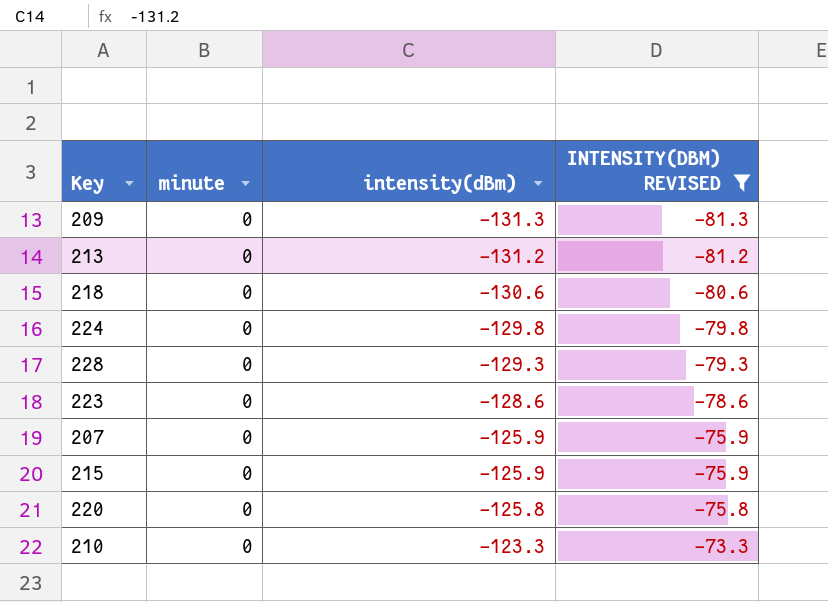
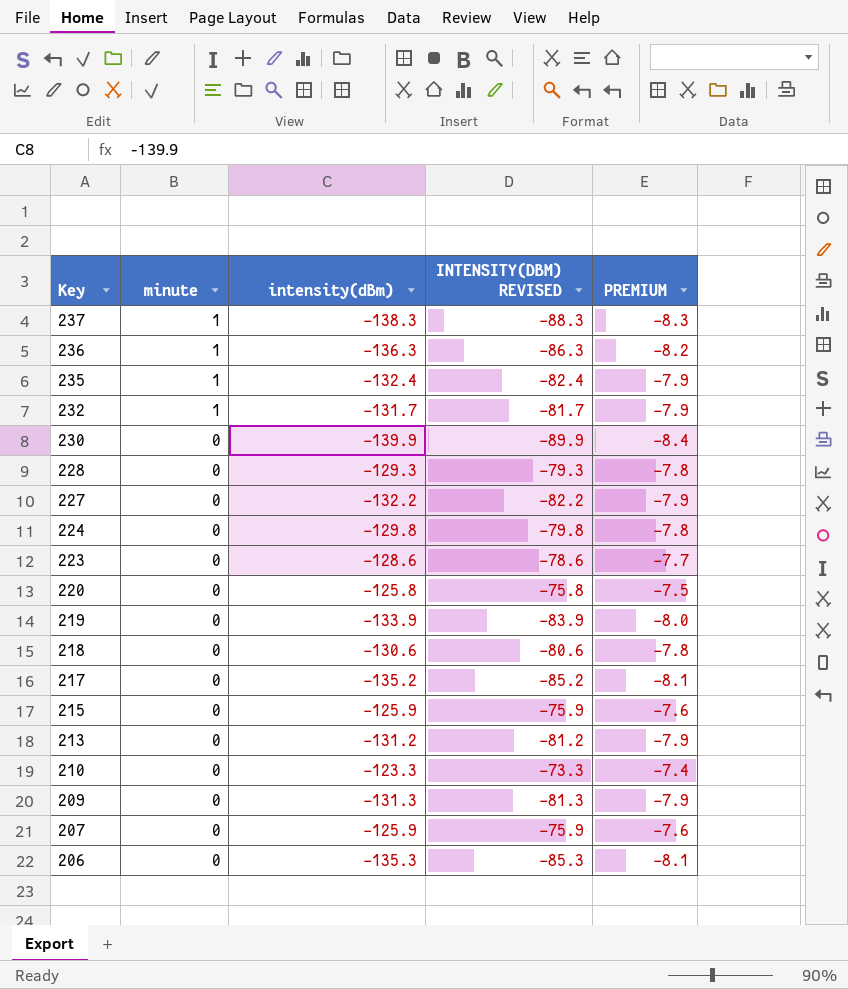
filter: INTENSITY(DBM) REVISED >= -81.3 -> none
row order: intensity(dBm) ascending -> Key descending
column PREMIUM | formula: none -> [intensity(dBm)] * 0.06

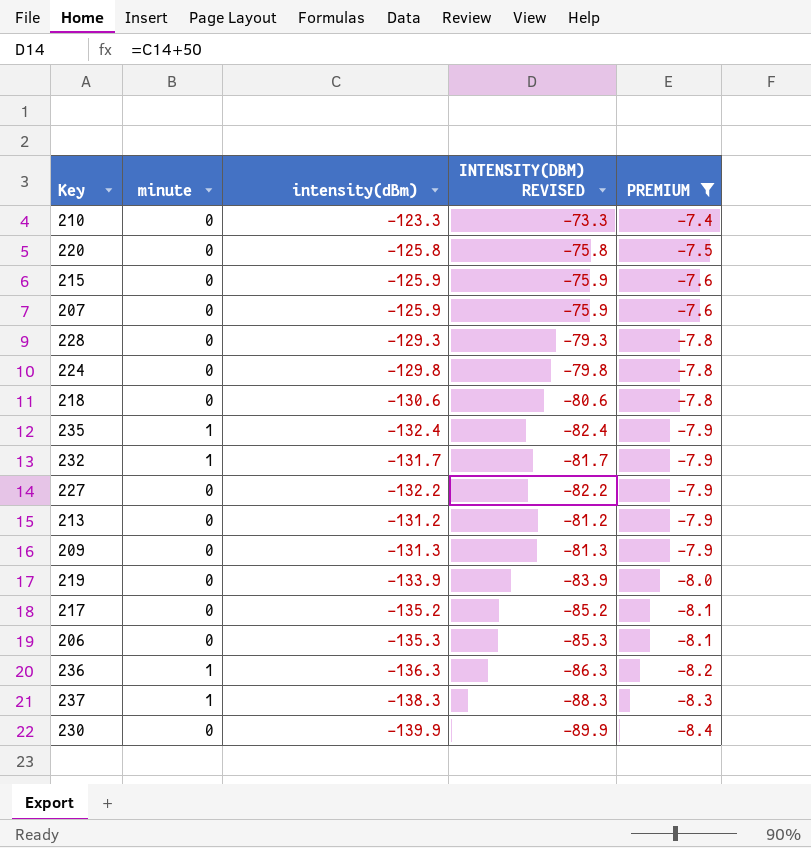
filter: none -> PREMIUM != -7.7
row order: Key descending -> PREMIUM descending

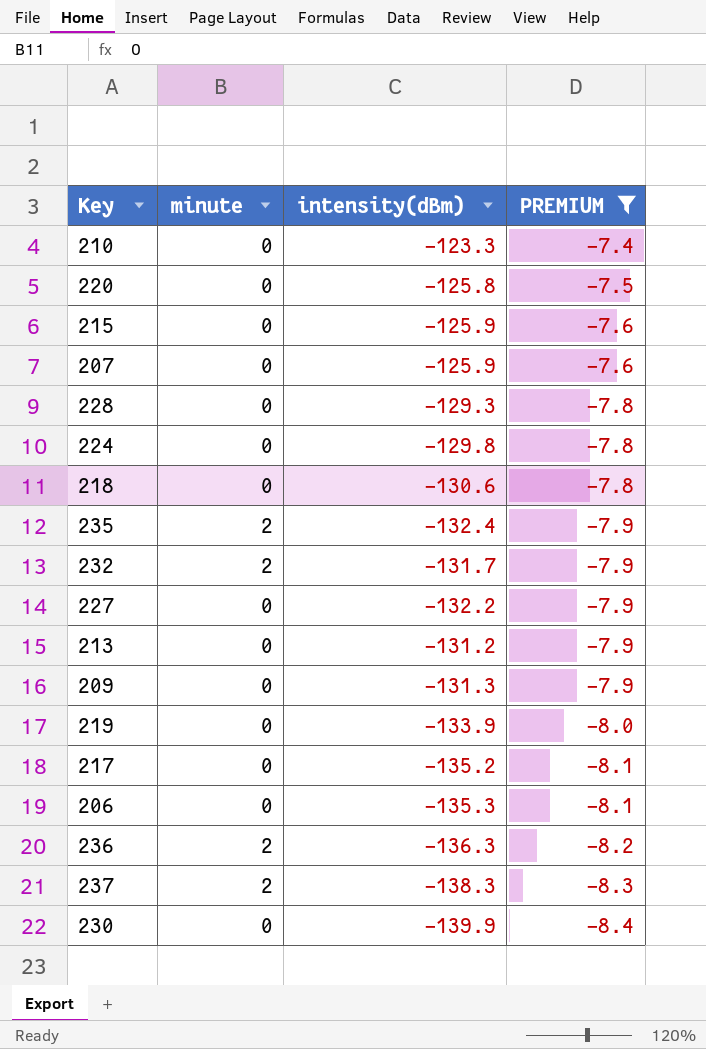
column INTENSITY(DBM) REVISED | formula: [intensity(dBm)] + 50 -> none
235 | minute: 1 -> 2
232 | minute: 1 -> 2
236 | minute: 1 -> 2
237 | minute: 1 -> 2

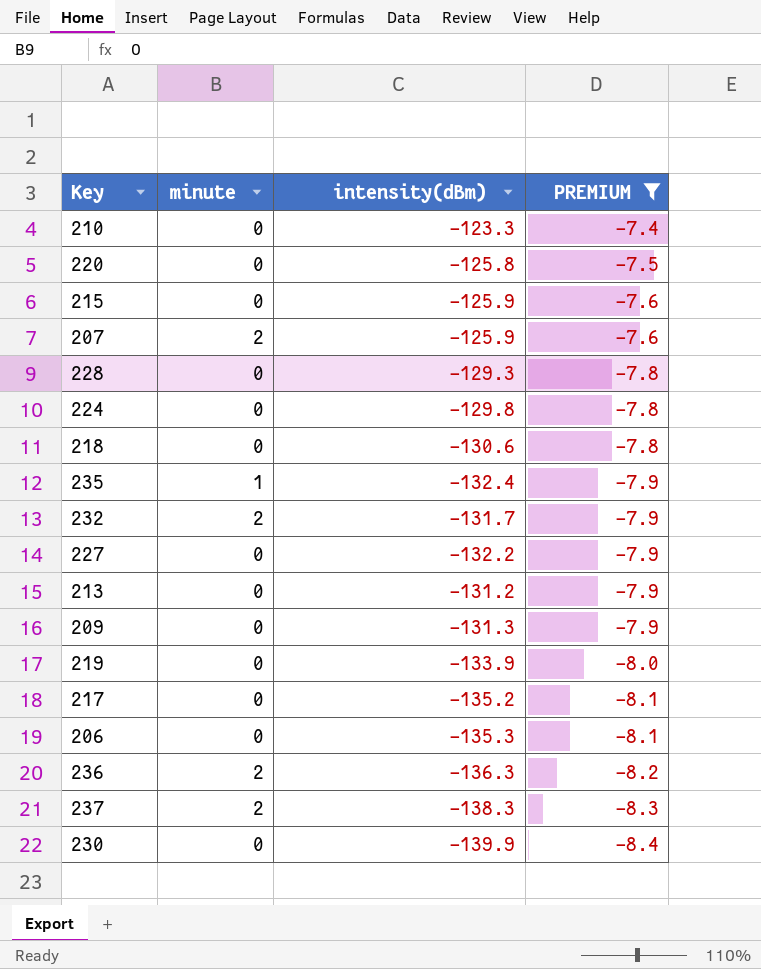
207 | minute: 0 -> 2
235 | minute: 2 -> 1

